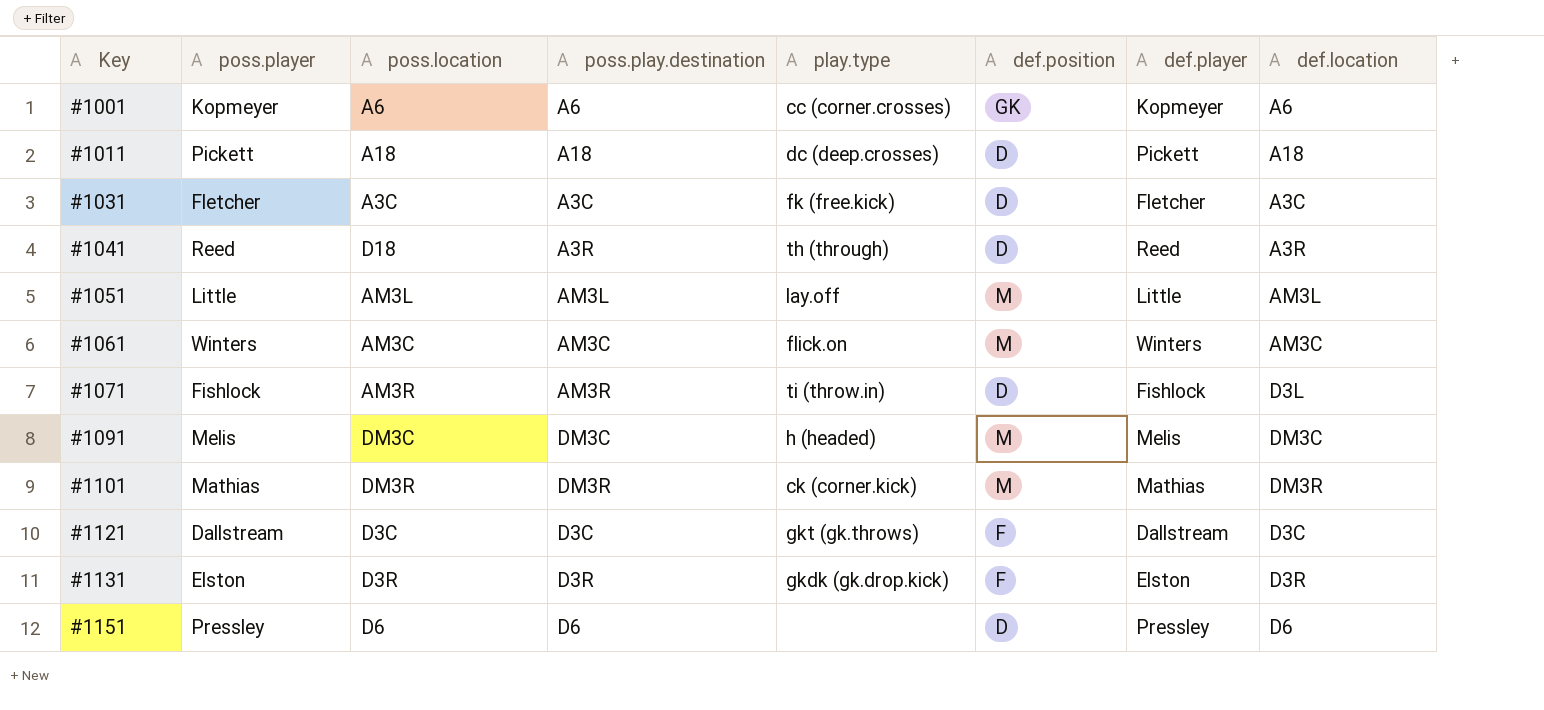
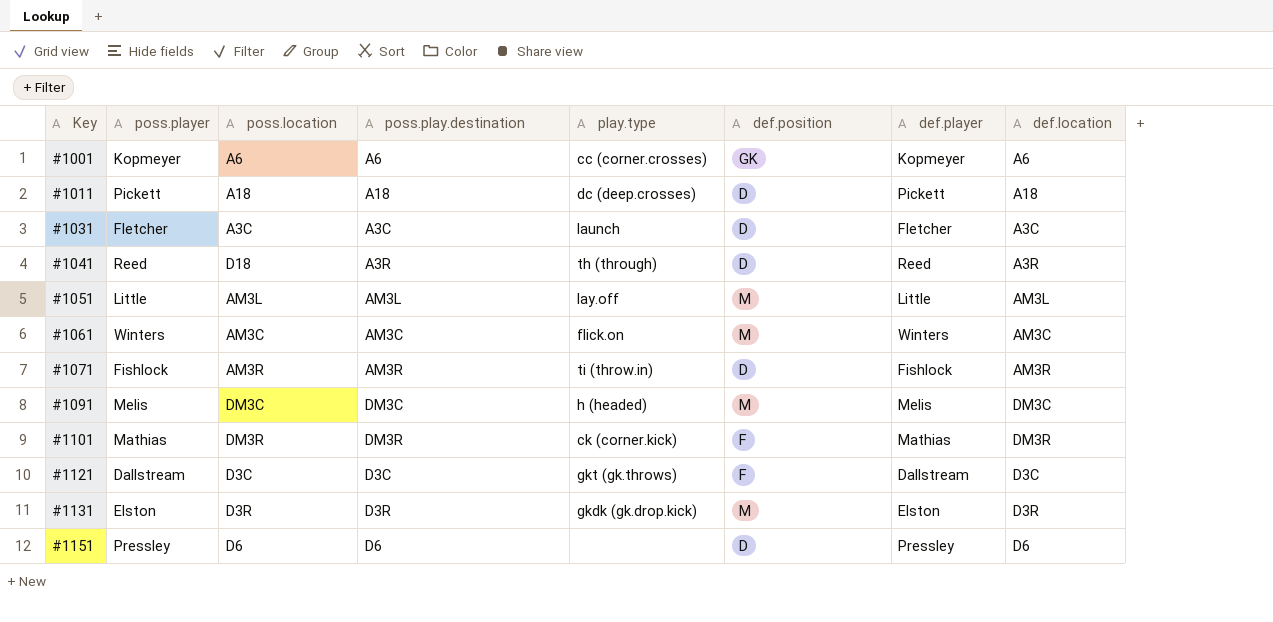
#1031 | play.type: fk (free.kick) -> launch
#1071 | def.location: D3L -> AM3R
#1101 | def.position: M -> F
#1131 | def.position: F -> M

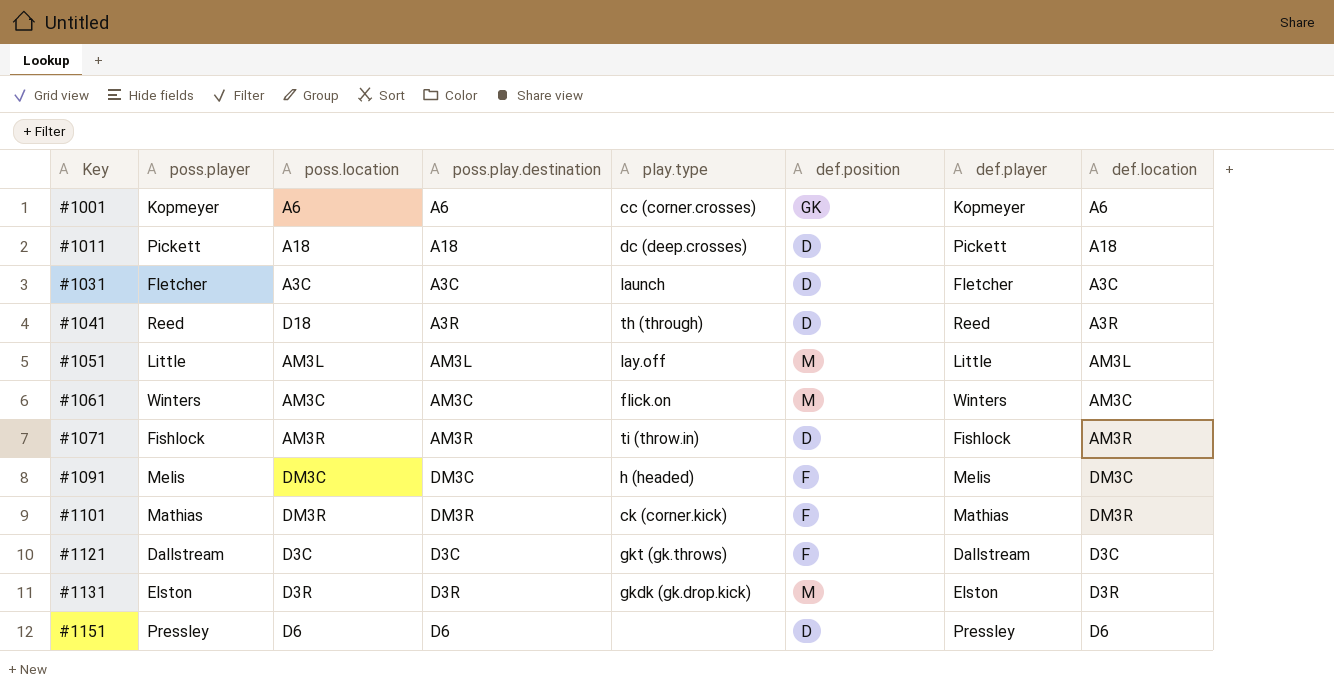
#1091 | def.position: M -> F

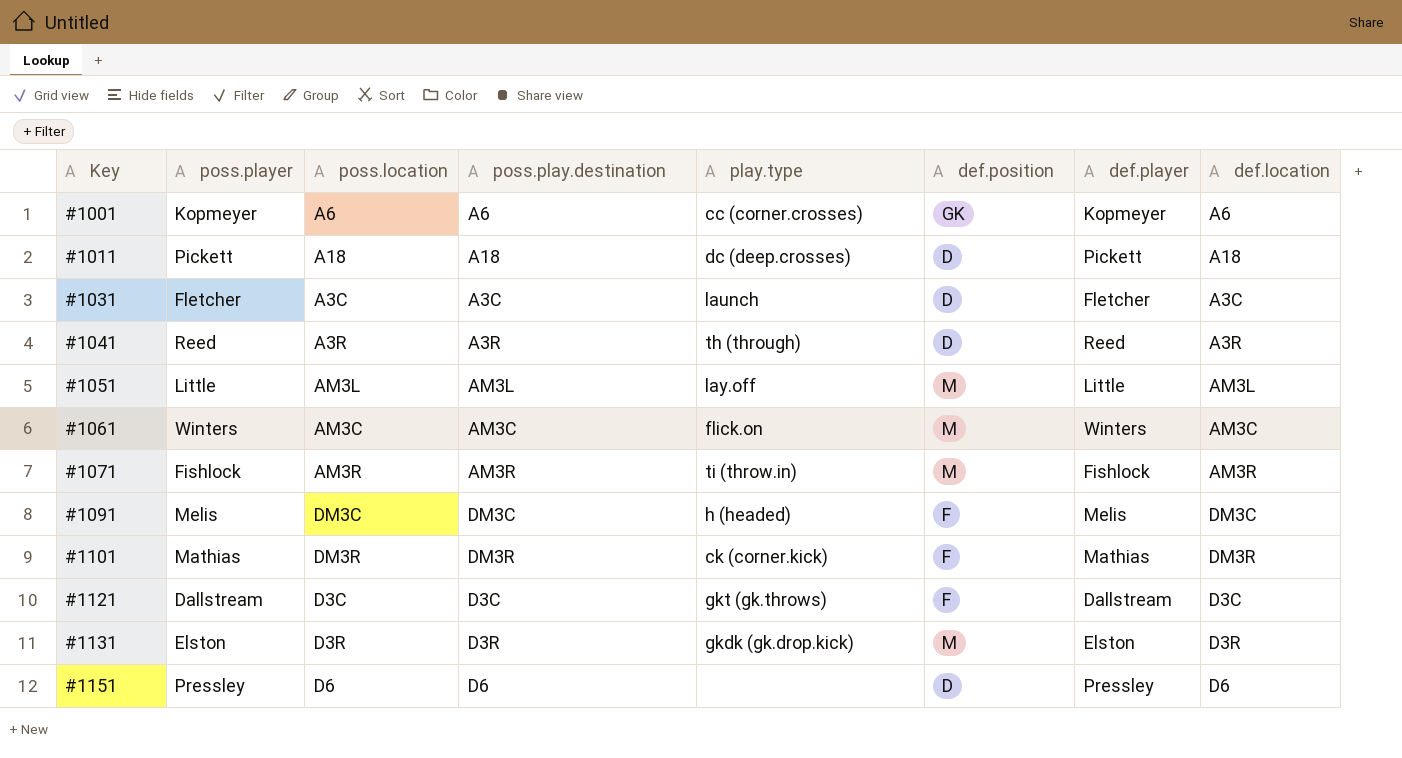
#1041 | poss.location: D18 -> A3R
#1071 | def.position: D -> M

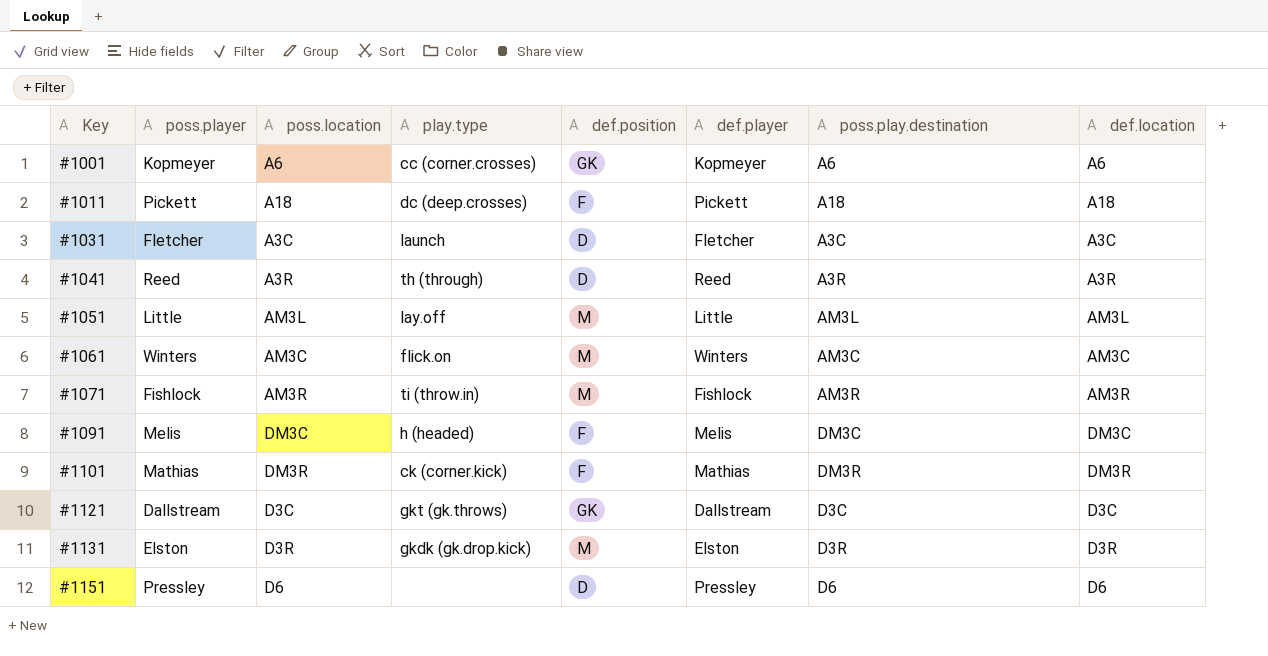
column poss.play.destination | position: 4 -> 7
#1011 | def.position: D -> F
#1121 | def.position: F -> GK

